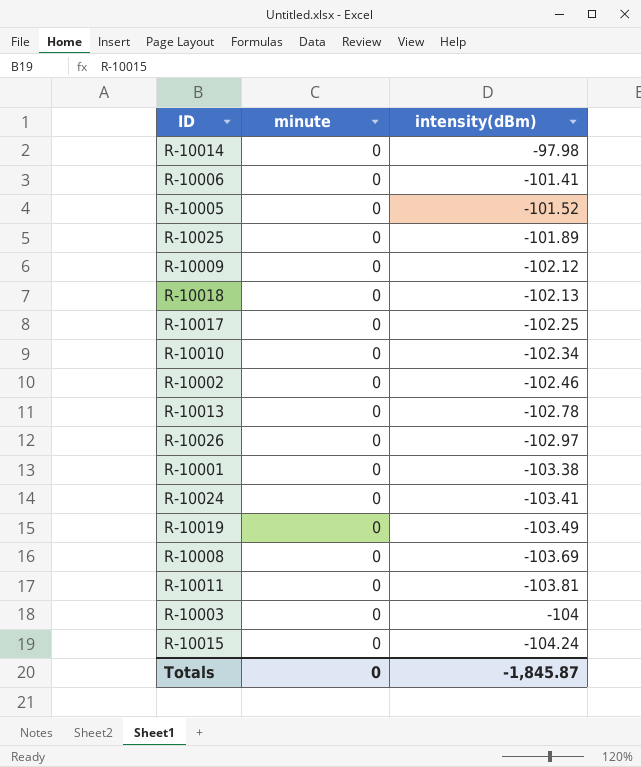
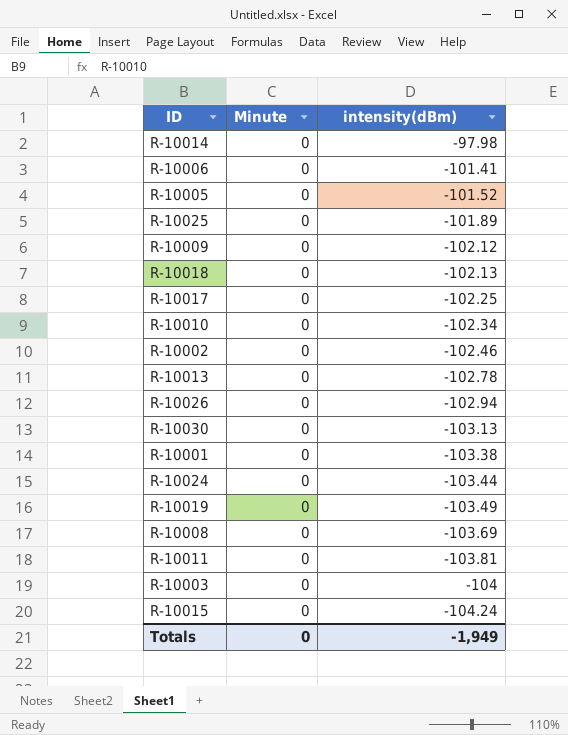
column name: minute -> Minute
R-10026 | intensity(dBm): -102.97 -> -102.94
row R-10030: none -> 0 | -103.13
R-10024 | intensity(dBm): -103.41 -> -103.44
Totals | intensity(dBm): -1,845.87 -> -1,949

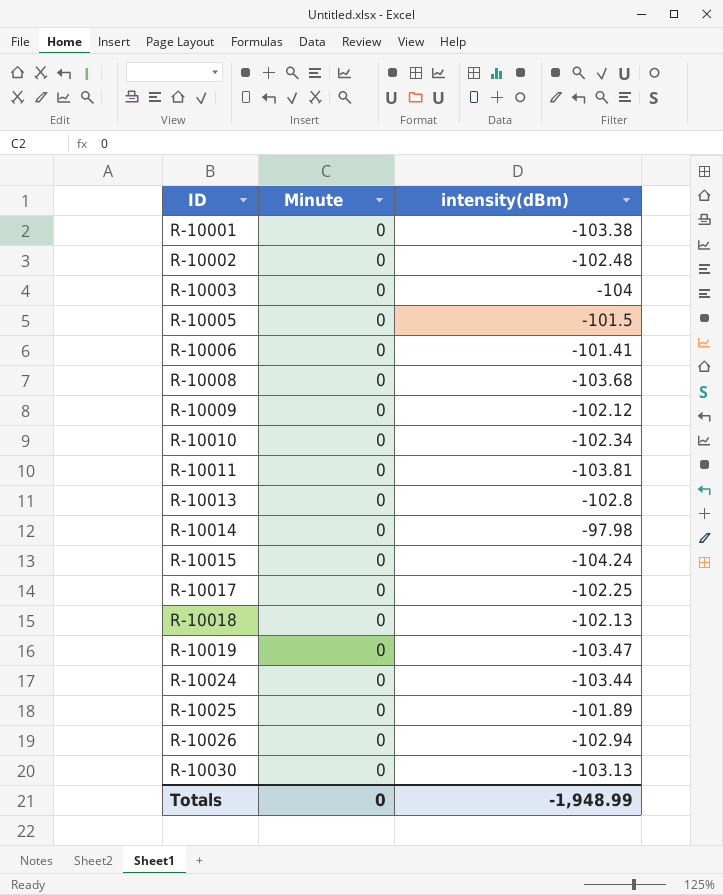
row order: intensity(dBm) descending -> ID ascending
R-10002 | intensity(dBm): -102.46 -> -102.48
R-10005 | intensity(dBm): -101.52 -> -101.5
R-10008 | intensity(dBm): -103.69 -> -103.68
R-10013 | intensity(dBm): -102.78 -> -102.8
R-10019 | intensity(dBm): -103.49 -> -103.47
Totals | intensity(dBm): -1,949 -> -1,948.99

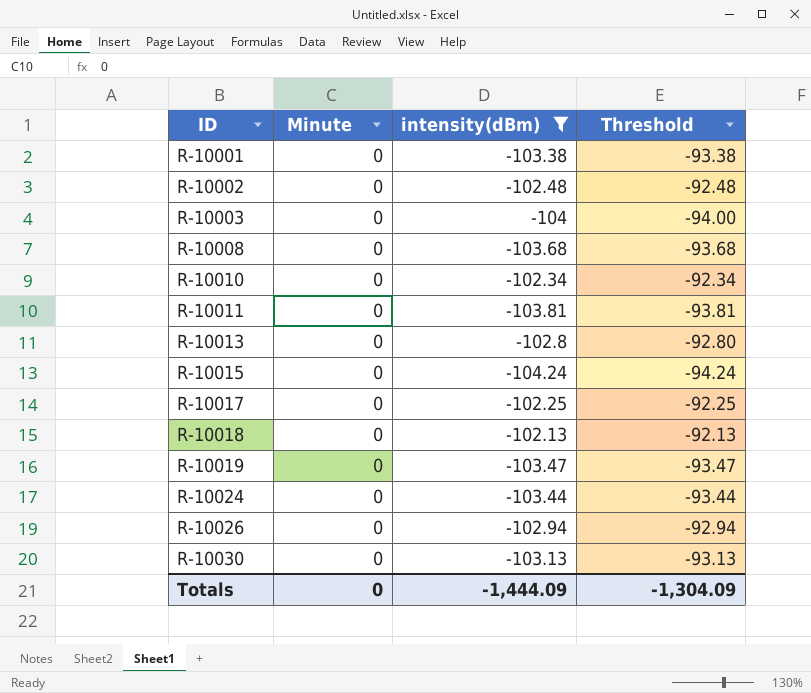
filter: none -> intensity(dBm) <= -102.13
column Threshold | formula: none -> [intensity(dBm)] + 10
Totals | intensity(dBm): -1,948.99 -> -1,444.09

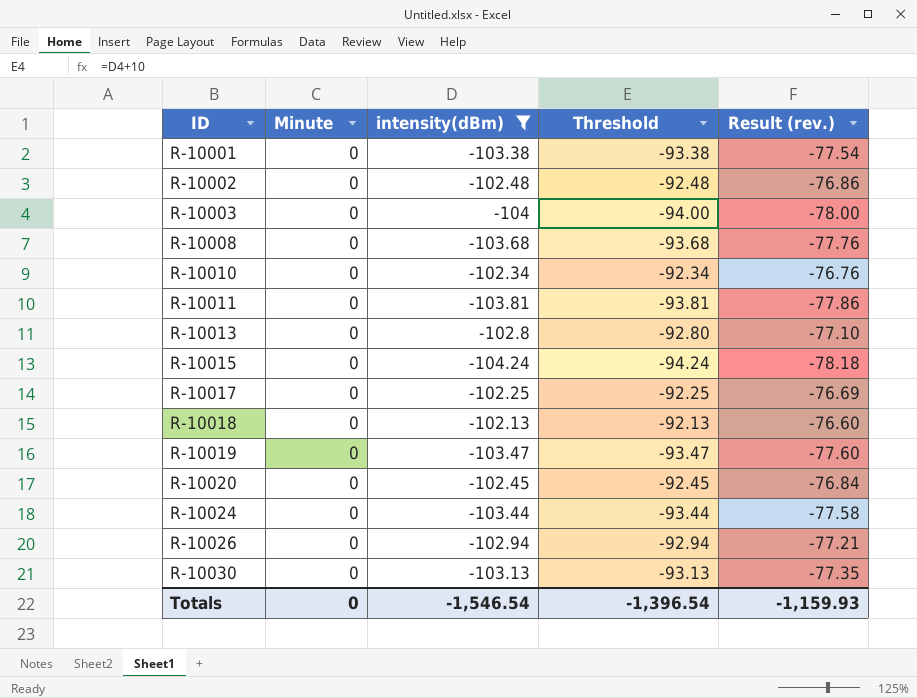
column Result (rev.) | formula: none -> [intensity(dBm)] * 0.75
row R-10020: none -> 0 | -102.45 | -92.45 | -76.84
Totals | intensity(dBm): -1,444.09 -> -1,546.54
Totals | Threshold: -1,304.09 -> -1,396.54

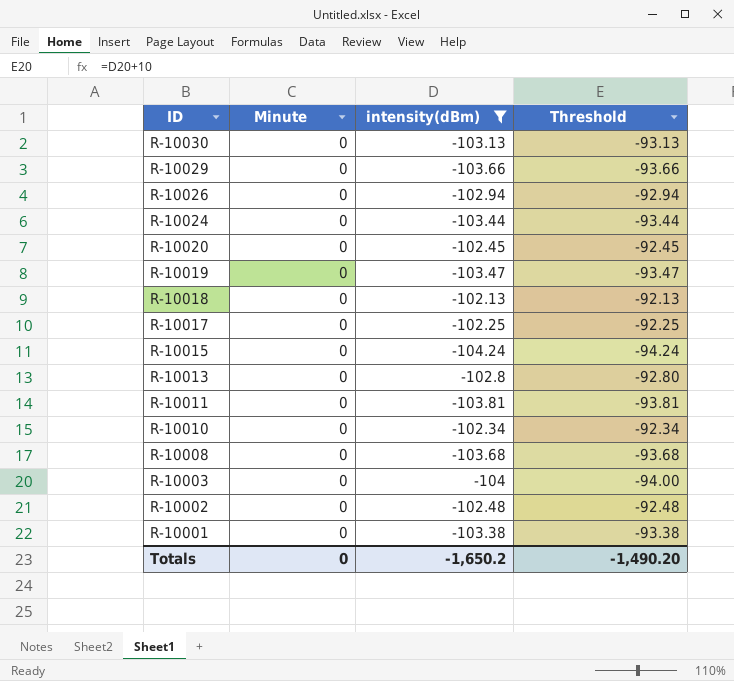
row order: ID ascending -> ID descending
column Result (rev.) | formula: [intensity(dBm)] * 0.75 -> none
row R-10029: none -> 0 | -103.66 | -93.66
Totals | intensity(dBm): -1,546.54 -> -1,650.2
Totals | Threshold: -1,396.54 -> -1,490.20

